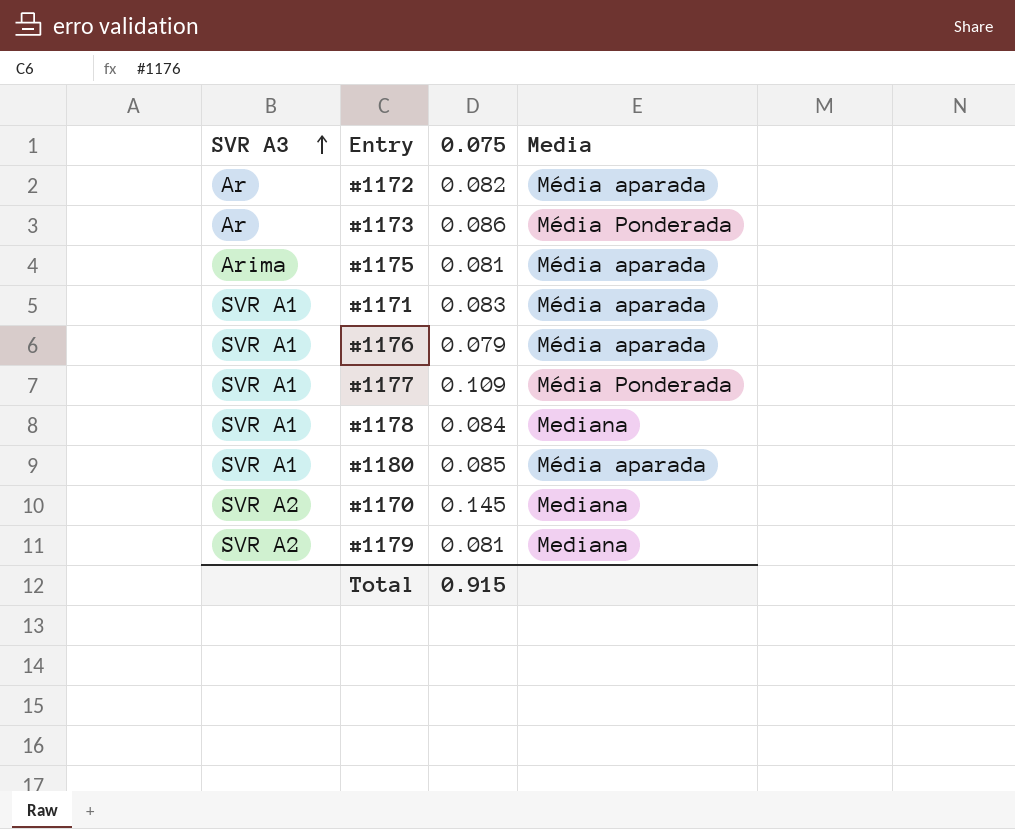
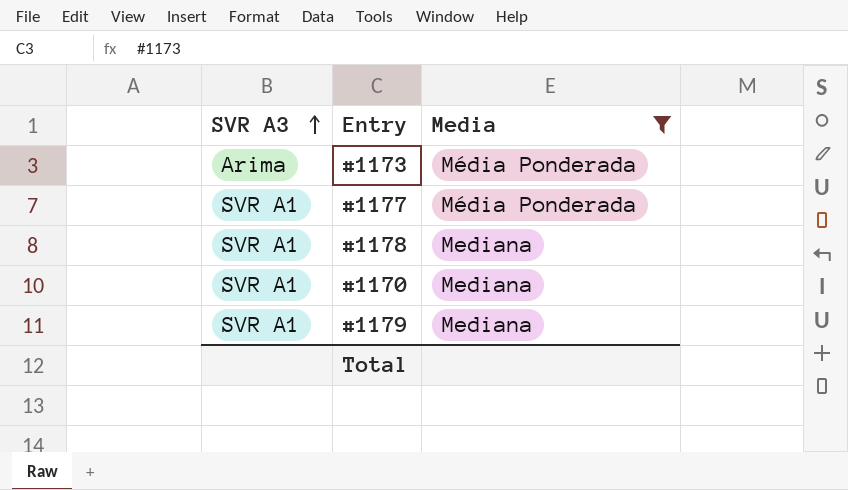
filter: none -> Media != Média aparada
column 0.075 | position: 3 -> none
#1173 | SVR A3: Ar -> Arima
#1170 | SVR A3: SVR A2 -> SVR A1
#1179 | SVR A3: SVR A2 -> SVR A1

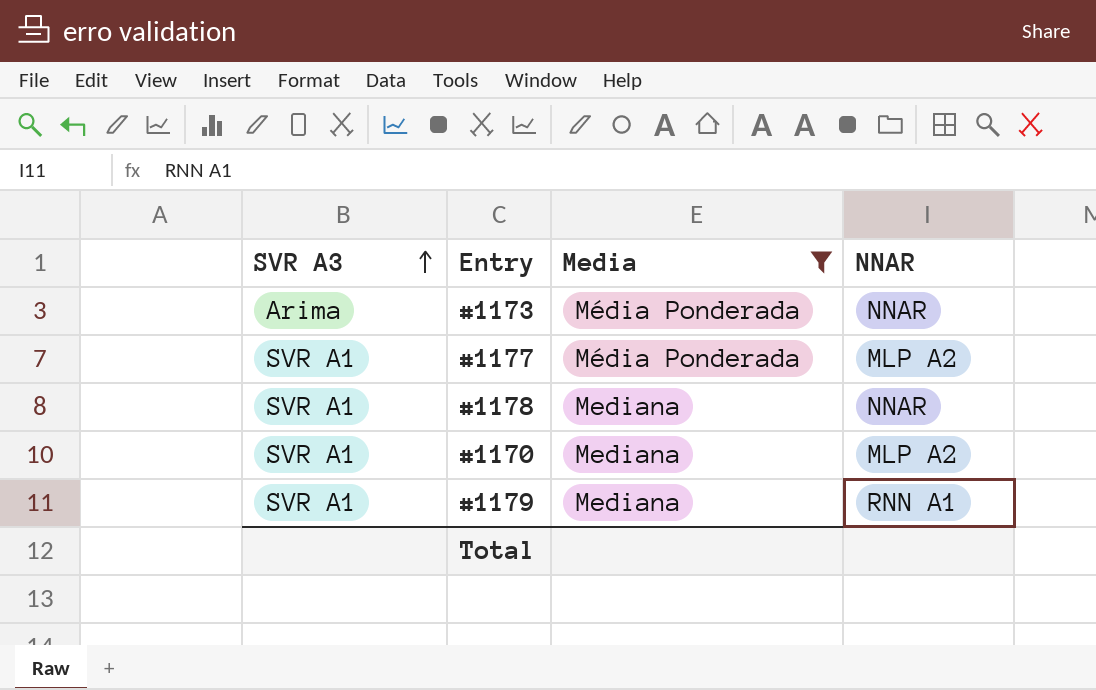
column NNAR | position: none -> 4

